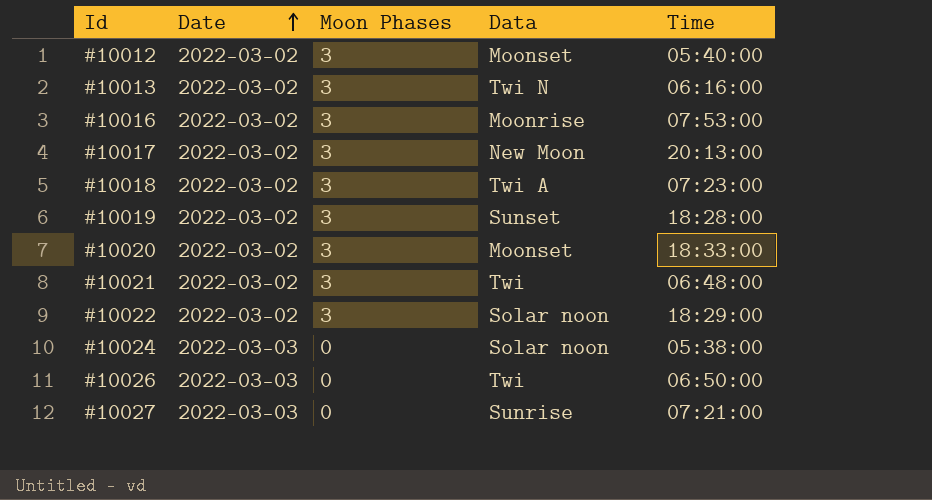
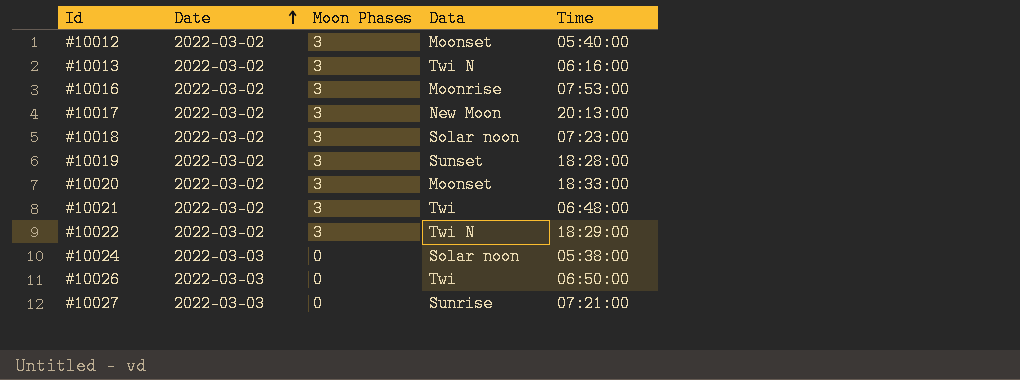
#10018 | Data: Twi A -> Solar noon
#10022 | Data: Solar noon -> Twi N

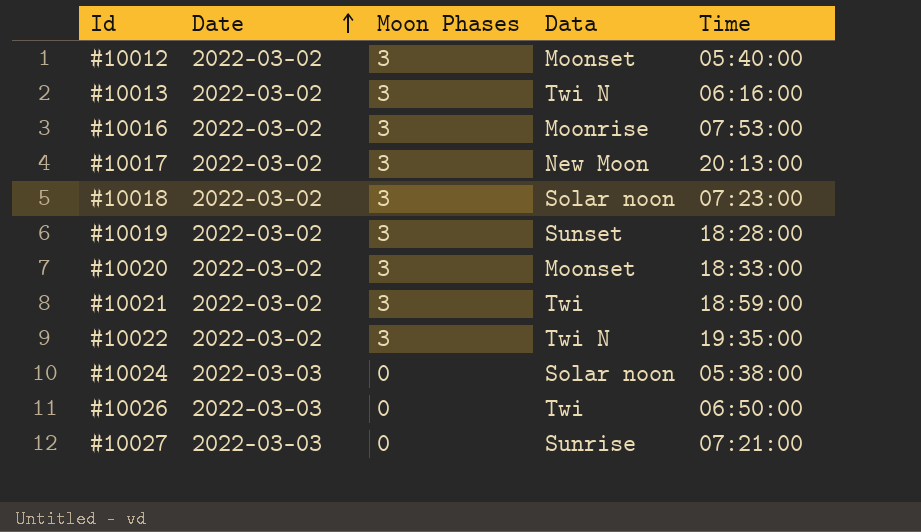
#10021 | Time: 06:48:00 -> 18:59:00
#10022 | Time: 18:29:00 -> 19:35:00

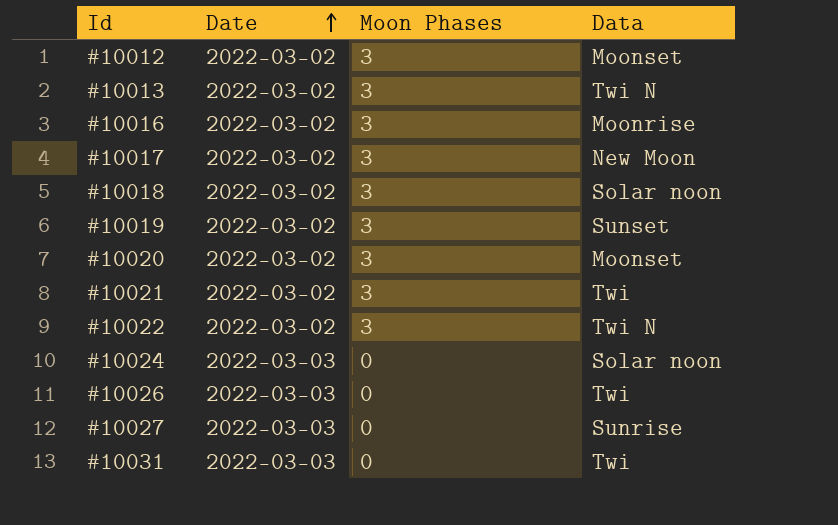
column Time | position: 5 -> none
row #10031: none -> 2022-03-03 | 0 | Twi

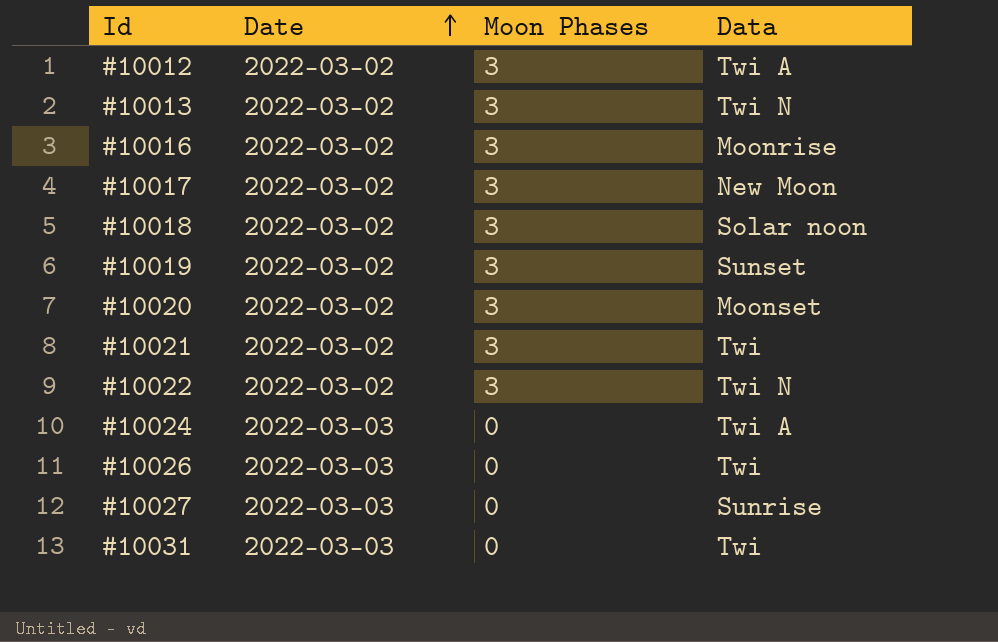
#10012 | Data: Moonset -> Twi A
#10024 | Data: Solar noon -> Twi A

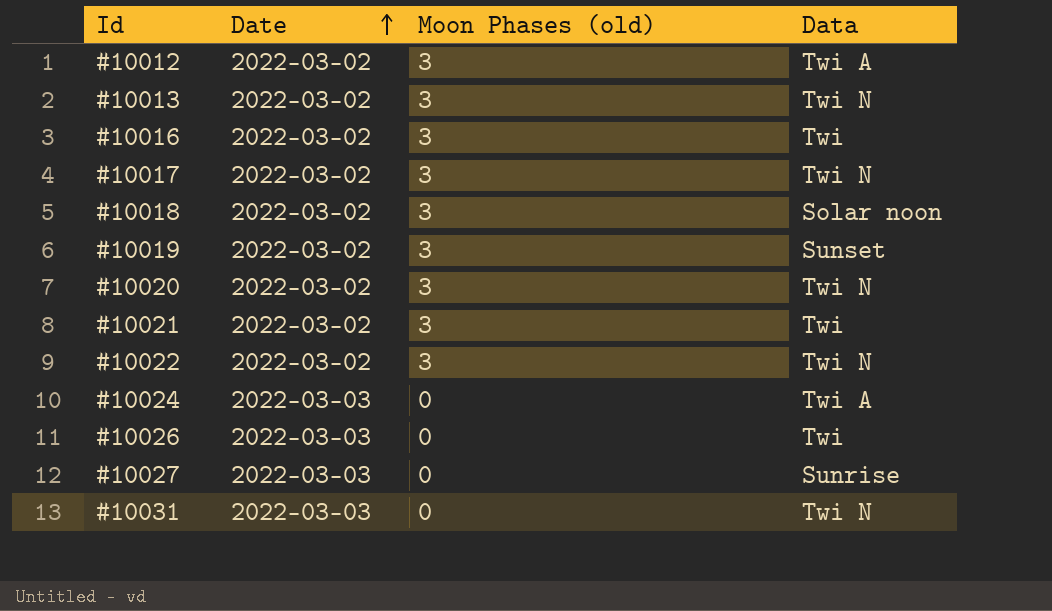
column name: Moon Phases -> Moon Phases (old)
#10016 | Data: Moonrise -> Twi
#10017 | Data: New Moon -> Twi N
#10020 | Data: Moonset -> Twi N
#10031 | Data: Twi -> Twi N

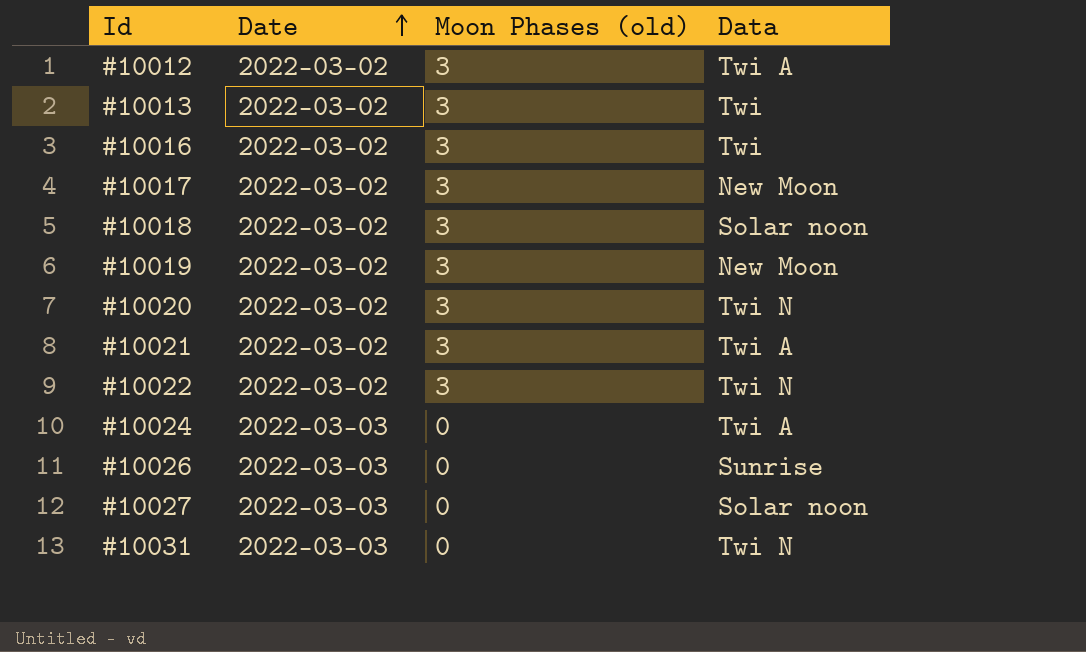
#10013 | Data: Twi N -> Twi
#10017 | Data: Twi N -> New Moon
#10019 | Data: Sunset -> New Moon
#10021 | Data: Twi -> Twi A
#10026 | Data: Twi -> Sunrise
#10027 | Data: Sunrise -> Solar noon

